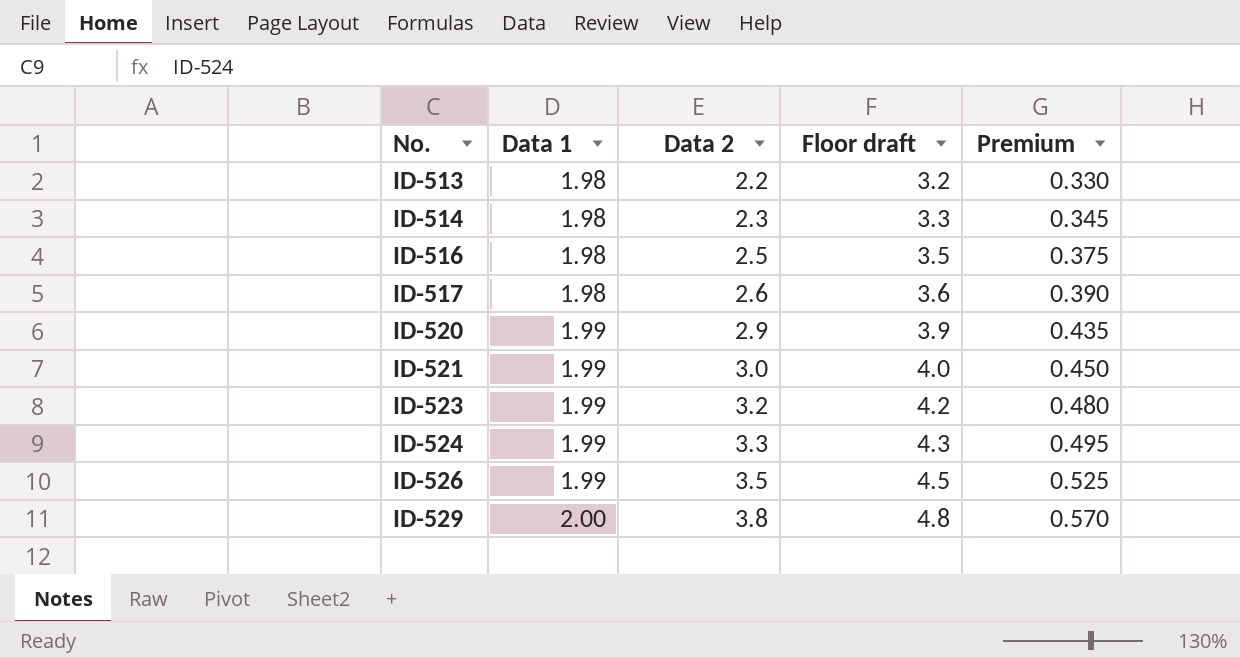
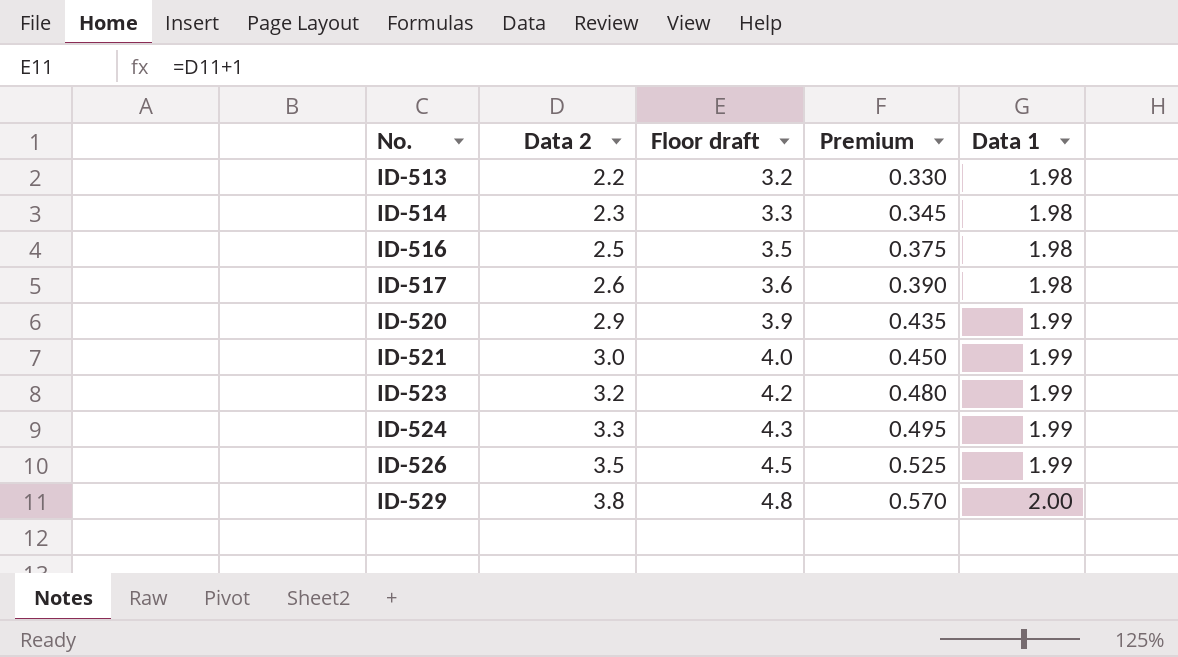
column Data 1 | position: 2 -> 5

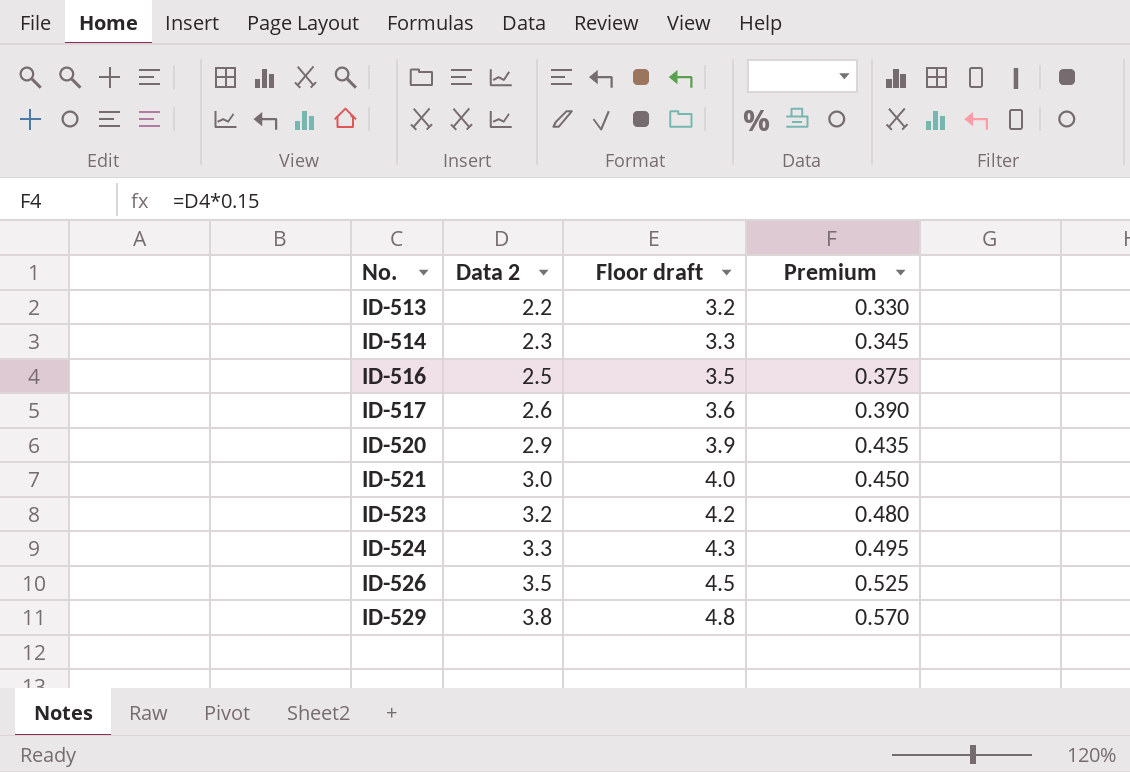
column Data 1 | position: 5 -> none

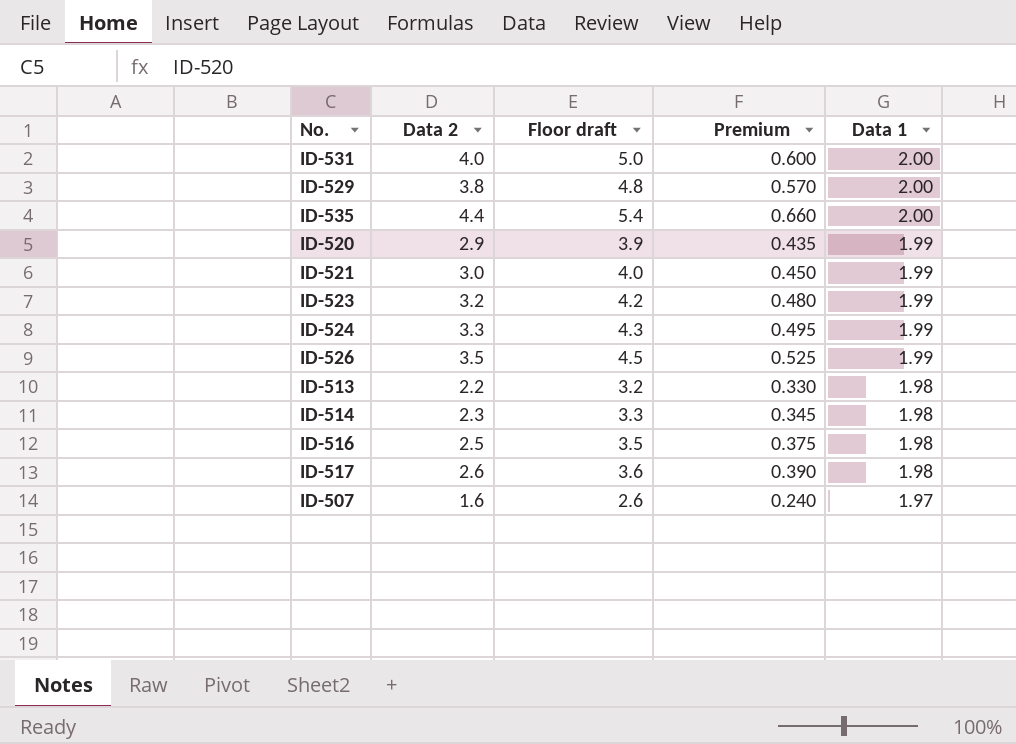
row order: No. ascending -> Data 1 descending
column Data 1 | position: none -> 5
row ID-531: none -> 4.0 | 5.0 | 0.600 | 2.00
row ID-535: none -> 4.4 | 5.4 | 0.660 | 2.00
row ID-507: none -> 1.6 | 2.6 | 0.240 | 1.97

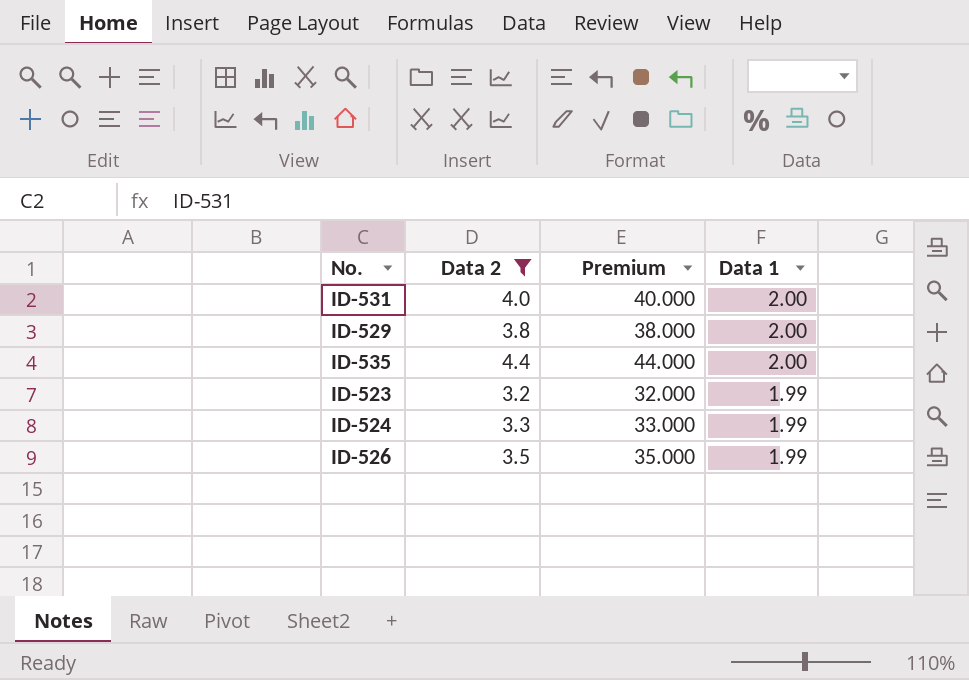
filter: none -> Data 2 >= 3.2
column Floor draft | formula: [Data 2] + 1 -> none
column Premium | formula: [Data 2] * 0.15 -> [Data 2] * 10

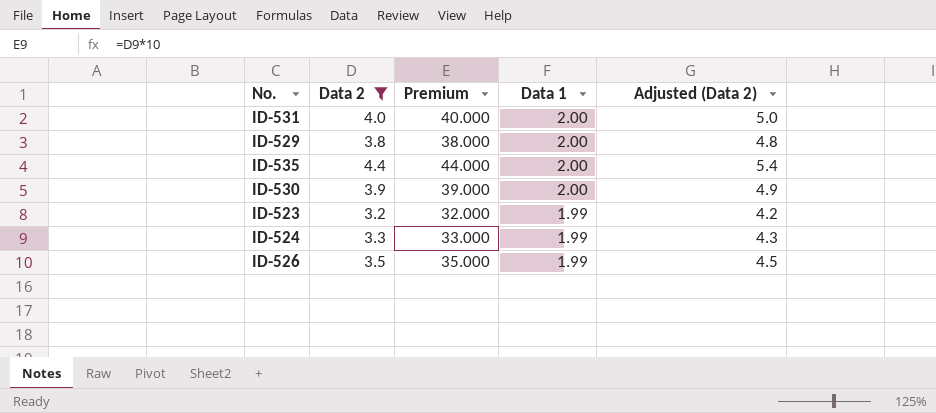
column Adjusted (Data 2) | formula: none -> [Data 2] + 1
row ID-530: none -> 3.9 | 39.000 | 2.00 | 4.9

